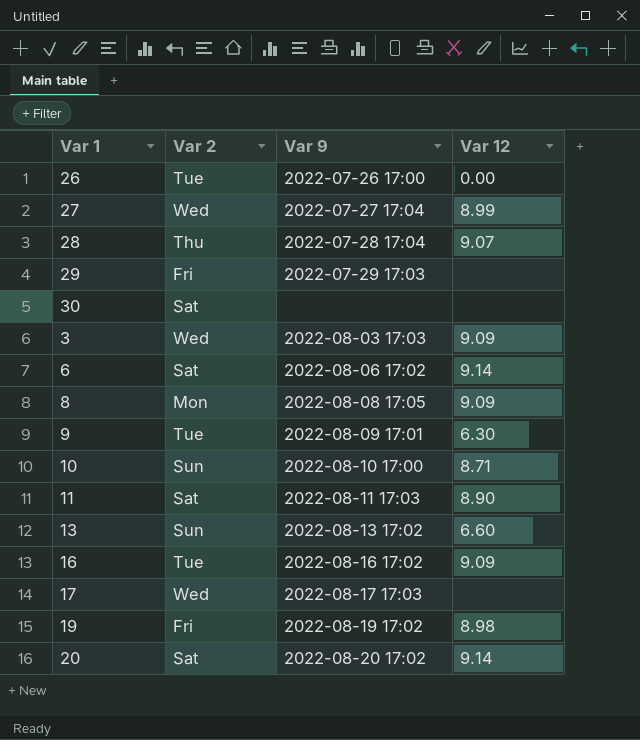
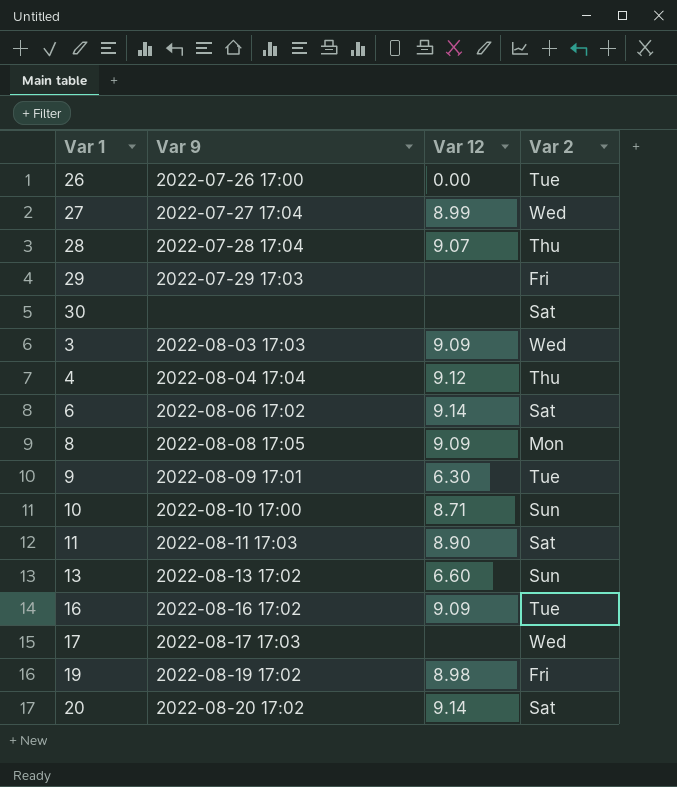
column Var 2 | position: 2 -> 4
row 4: none -> 2022-08-04 17:04 | 9.12 | Thu

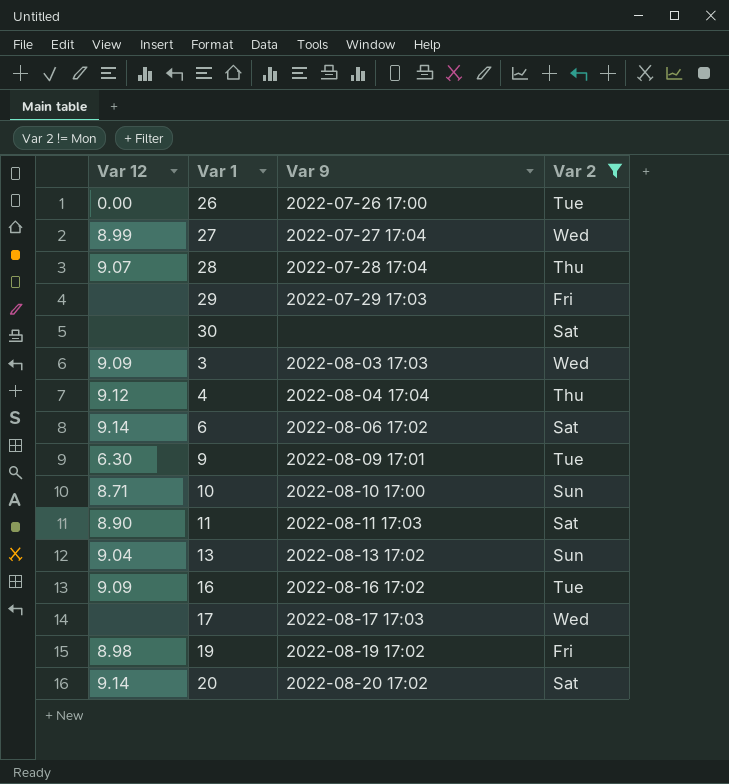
filter: none -> Var 2 != Mon
column Var 12 | position: 3 -> 1
13 | Var 12: 6.60 -> 9.04

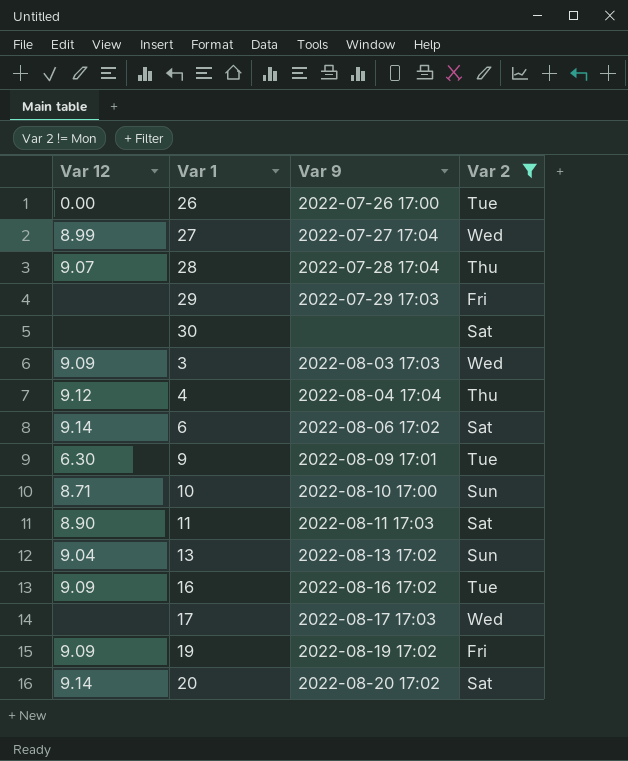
19 | Var 12: 8.98 -> 9.09

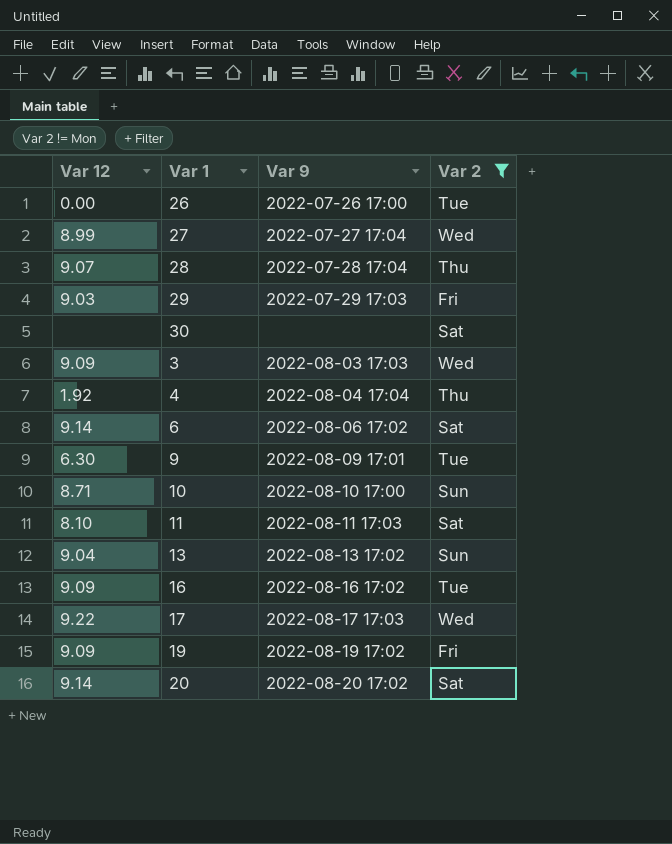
29 | Var 12: none -> 9.03
4 | Var 12: 9.12 -> 1.92
11 | Var 12: 8.90 -> 8.10
17 | Var 12: none -> 9.22

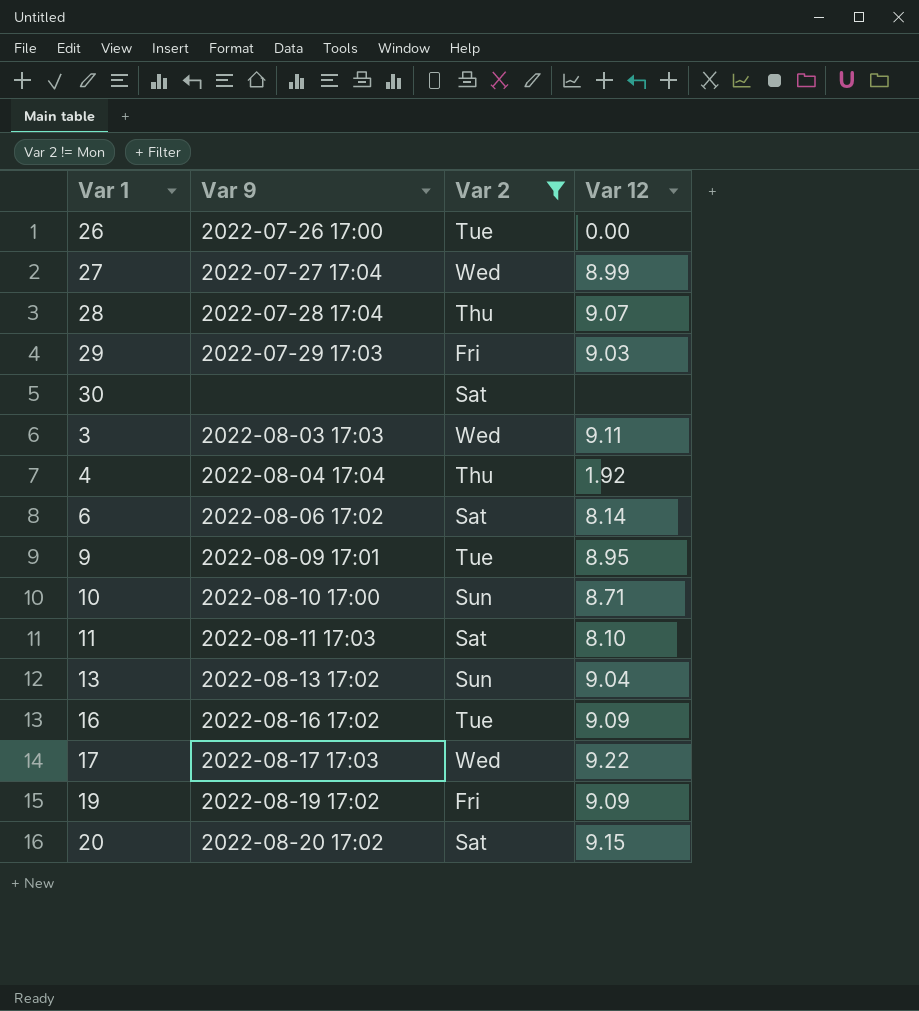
column Var 12 | position: 1 -> 4
3 | Var 12: 9.09 -> 9.11
6 | Var 12: 9.14 -> 8.14
9 | Var 12: 6.30 -> 8.95
20 | Var 12: 9.14 -> 9.15

